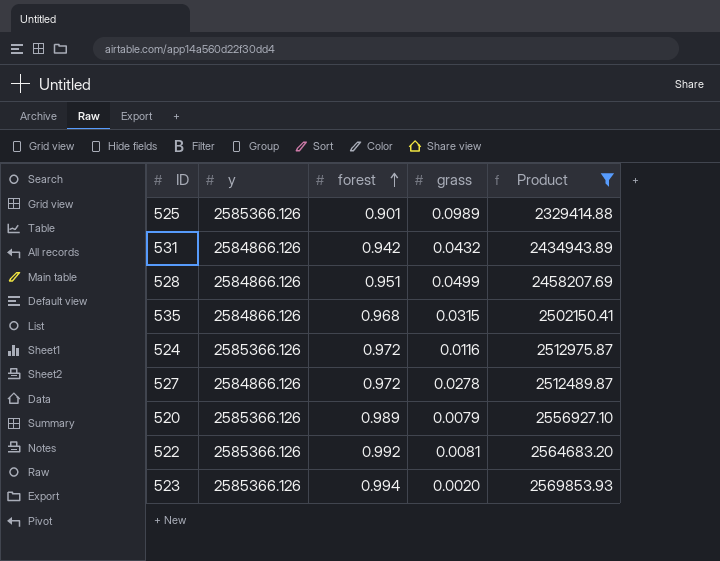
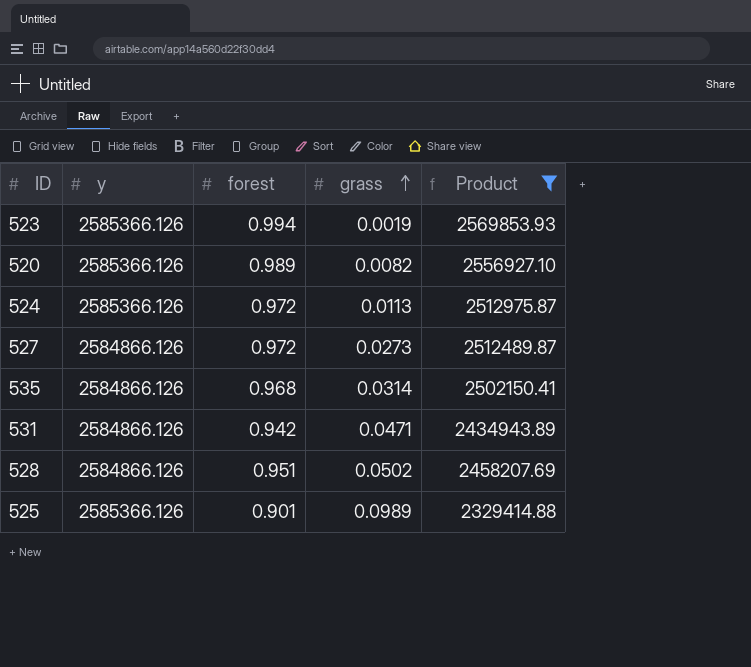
row order: forest ascending -> grass ascending
row 522: 2585366.126 | 0.992 | 0.0081 | 2564683.20 -> none
523 | grass: 0.0020 -> 0.0019
520 | grass: 0.0079 -> 0.0082
524 | grass: 0.0116 -> 0.0113
527 | grass: 0.0278 -> 0.0273
535 | grass: 0.0315 -> 0.0314
531 | grass: 0.0432 -> 0.0471
528 | grass: 0.0499 -> 0.0502

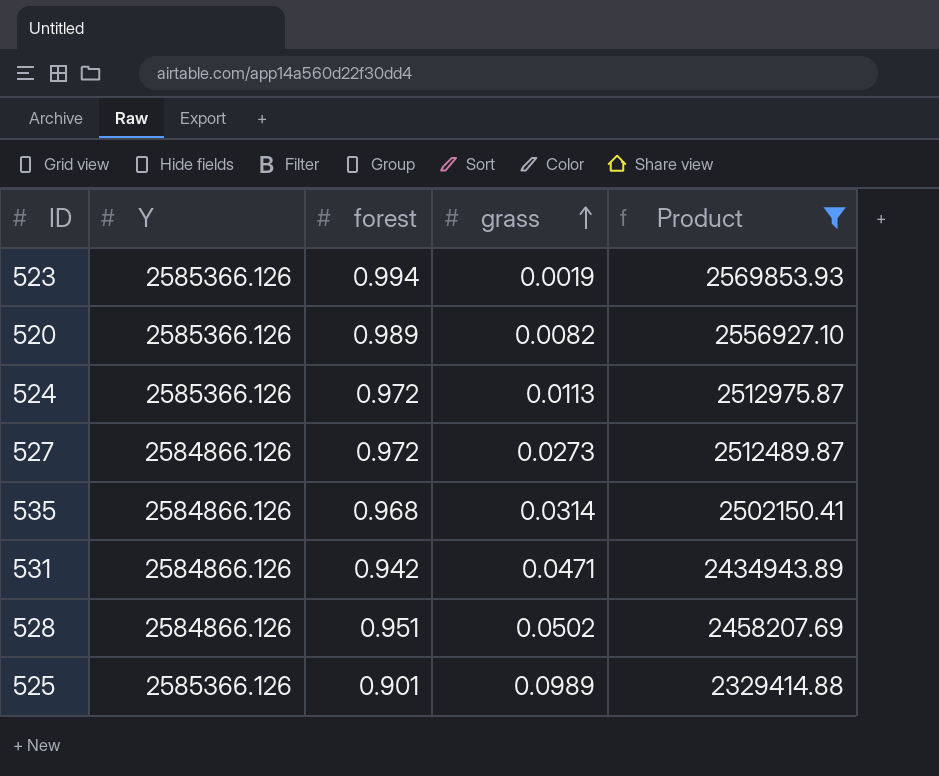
column name: y -> Y

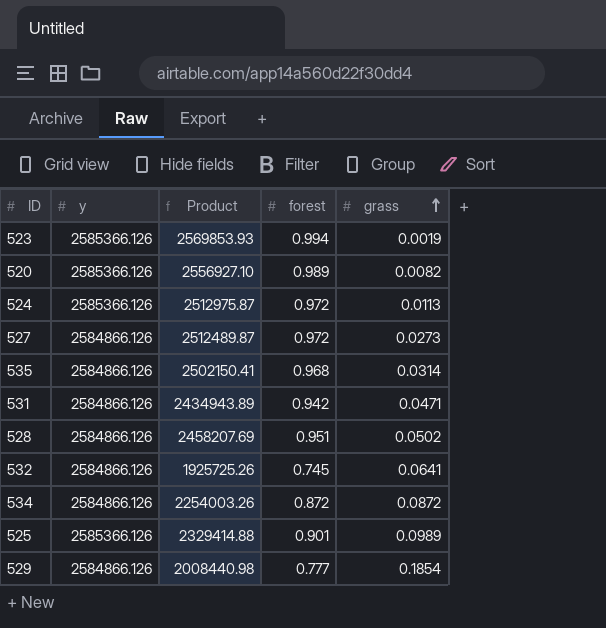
filter: Product >= 2329414.88 -> none
column name: Y -> y
column Product | position: 5 -> 3

